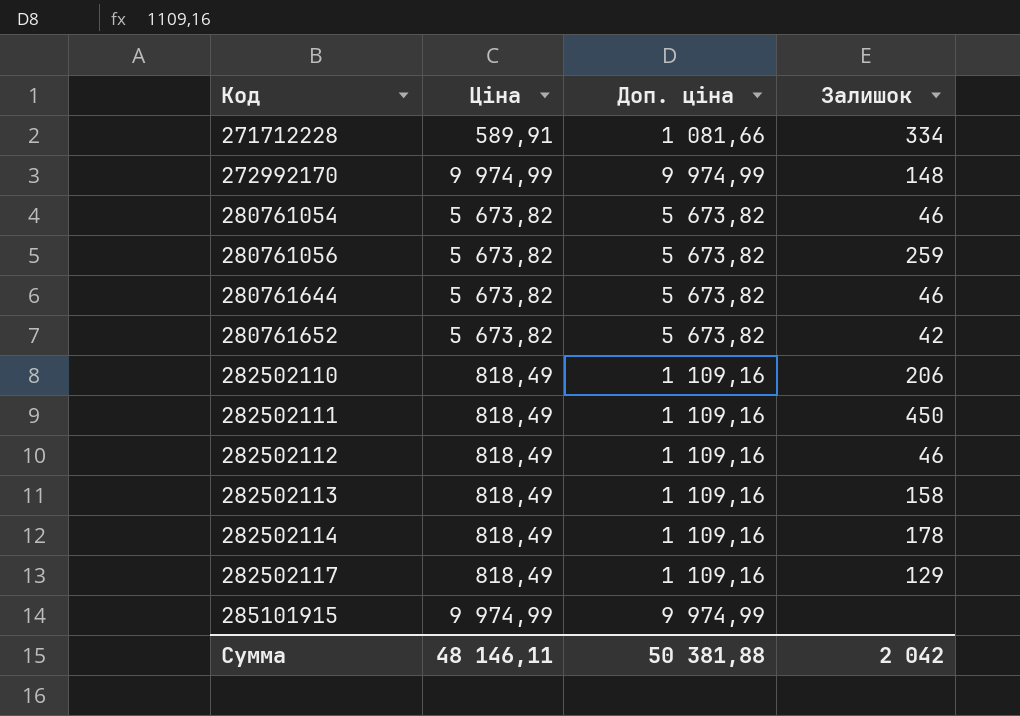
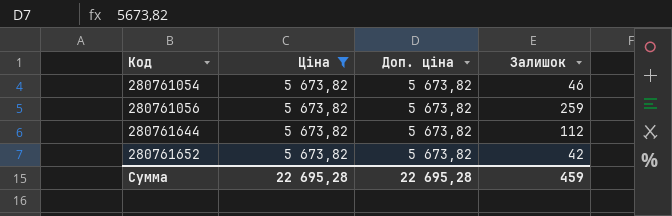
filter: none -> Ціна = 5 673,82
280761644 | Залишок: 46 -> 112
Сумма | Ціна: 48 146,11 -> 22 695,28
Сумма | Доп. ціна: 50 381,88 -> 22 695,28
Сумма | Залишок: 2 042 -> 459

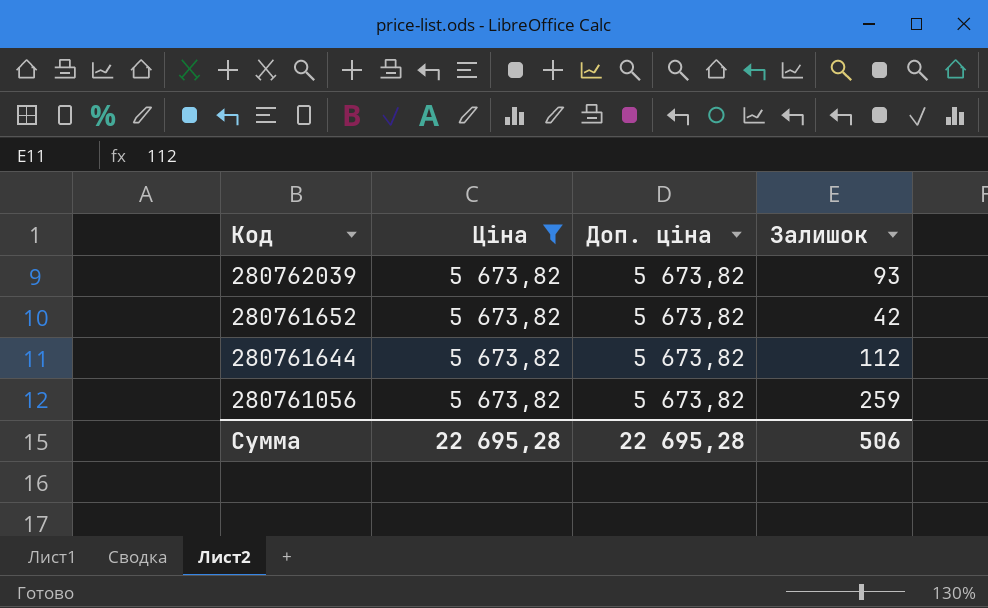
row order: Код ascending -> Код descending
row 280761054: 5 673,82 | 5 673,82 | 46 -> none
row 280762039: none -> 5 673,82 | 5 673,82 | 93
Сумма | Залишок: 459 -> 506

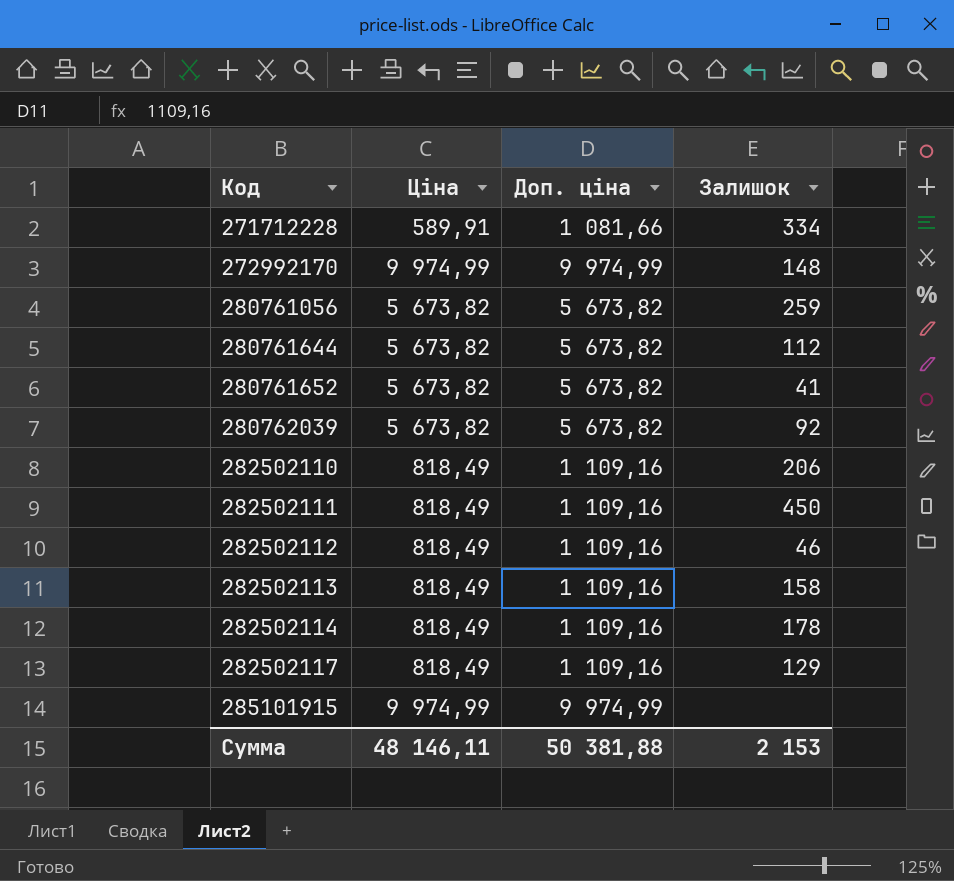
filter: Ціна = 5 673,82 -> none
row order: Код descending -> Код ascending
280761652 | Залишок: 42 -> 41
280762039 | Залишок: 93 -> 92
Сумма | Ціна: 22 695,28 -> 48 146,11
Сумма | Доп. ціна: 22 695,28 -> 50 381,88
Сумма | Залишок: 506 -> 2 153

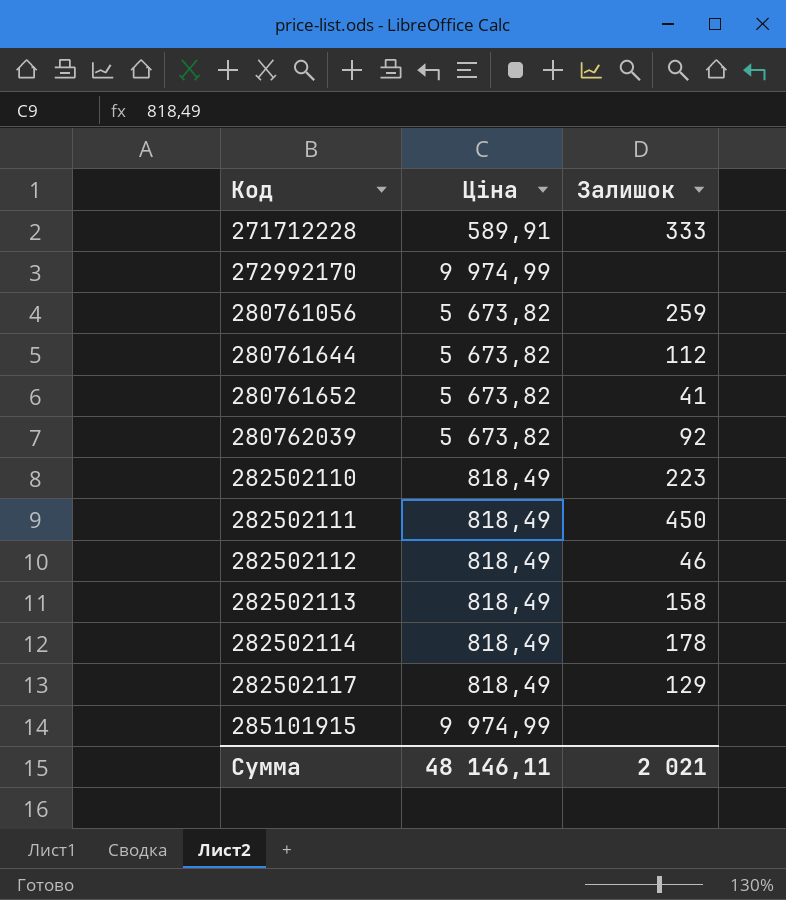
column Доп. ціна | position: 3 -> none
271712228 | Залишок: 334 -> 333
272992170 | Залишок: 148 -> none
282502110 | Залишок: 206 -> 223
Сумма | Залишок: 2 153 -> 2 021

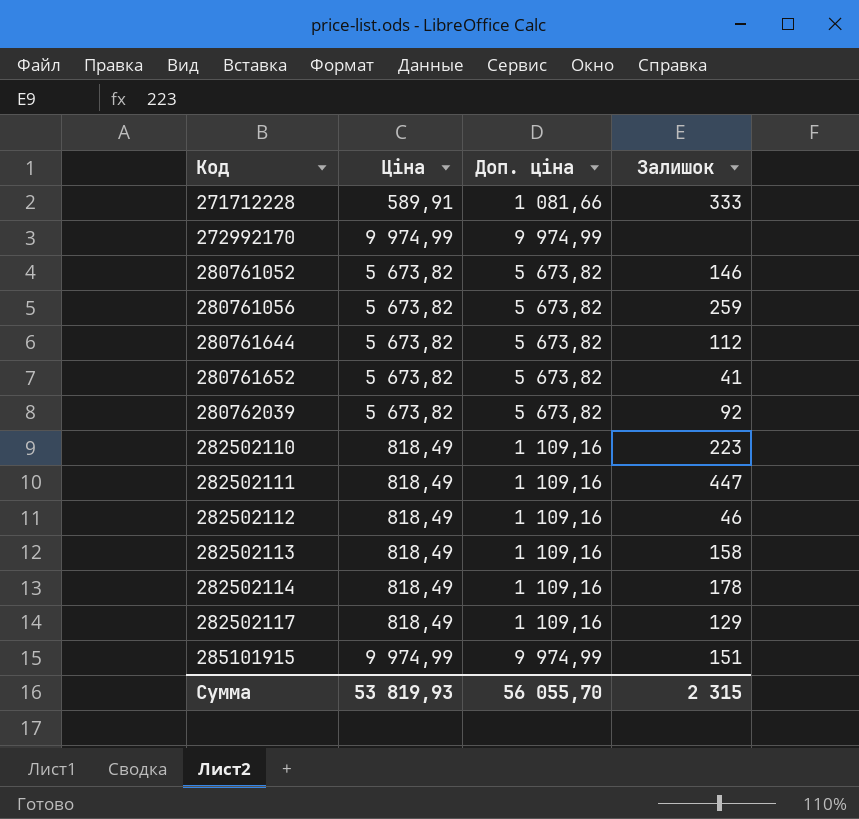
column Доп. ціна | position: none -> 3
row 280761052: none -> 5 673,82 | 5 673,82 | 146
282502111 | Залишок: 450 -> 447
285101915 | Залишок: none -> 151
Сумма | Ціна: 48 146,11 -> 53 819,93
Сумма | Залишок: 2 021 -> 2 315

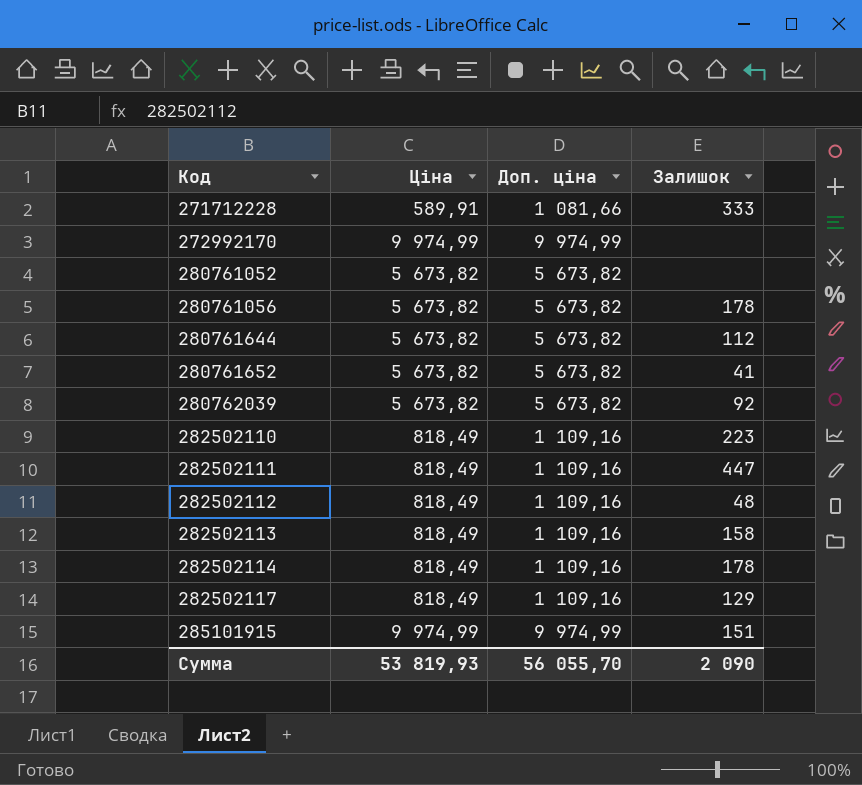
280761052 | Залишок: 146 -> none
280761056 | Залишок: 259 -> 178
282502112 | Залишок: 46 -> 48
Сумма | Залишок: 2 315 -> 2 090

